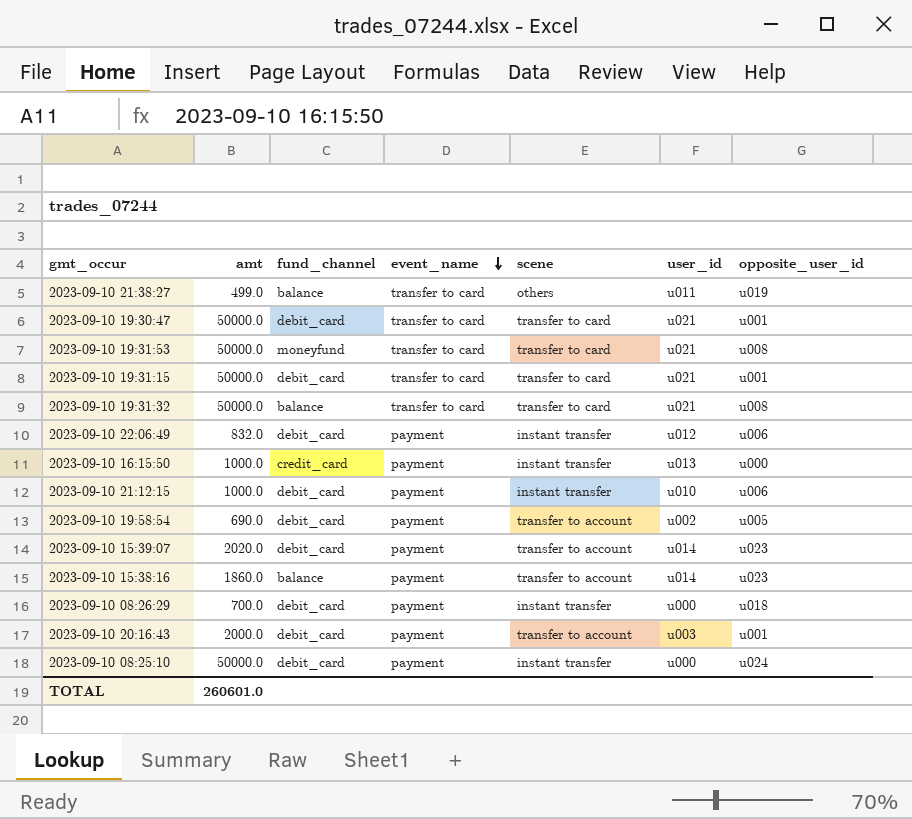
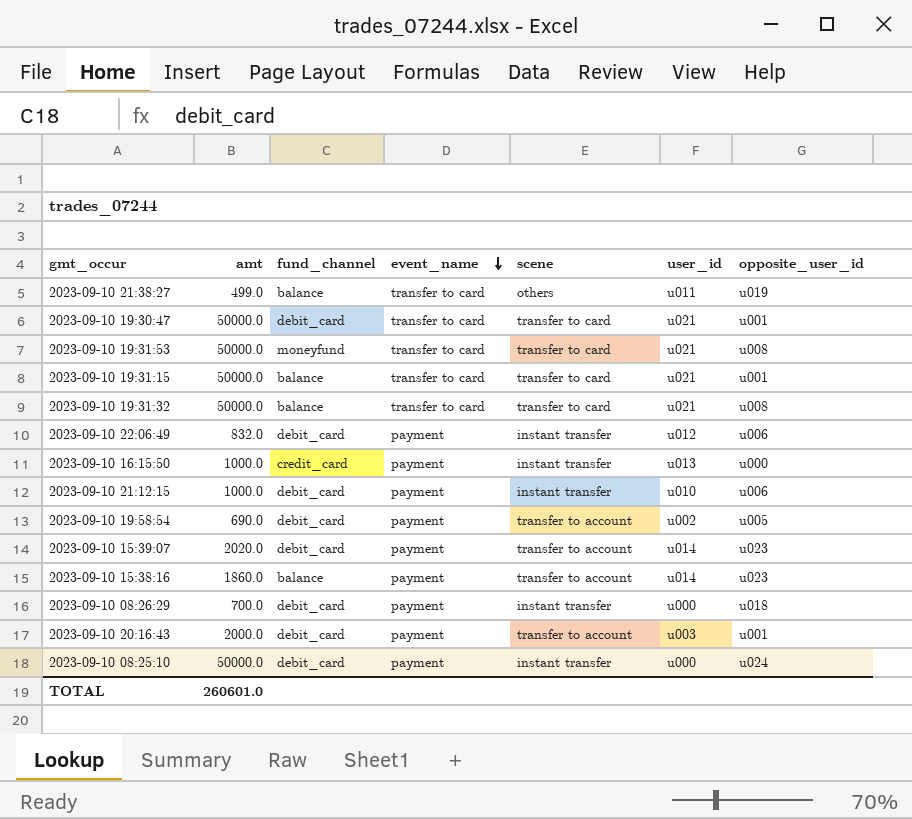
2023-09-10 19:31:15 | fund_channel: debit_card -> balance

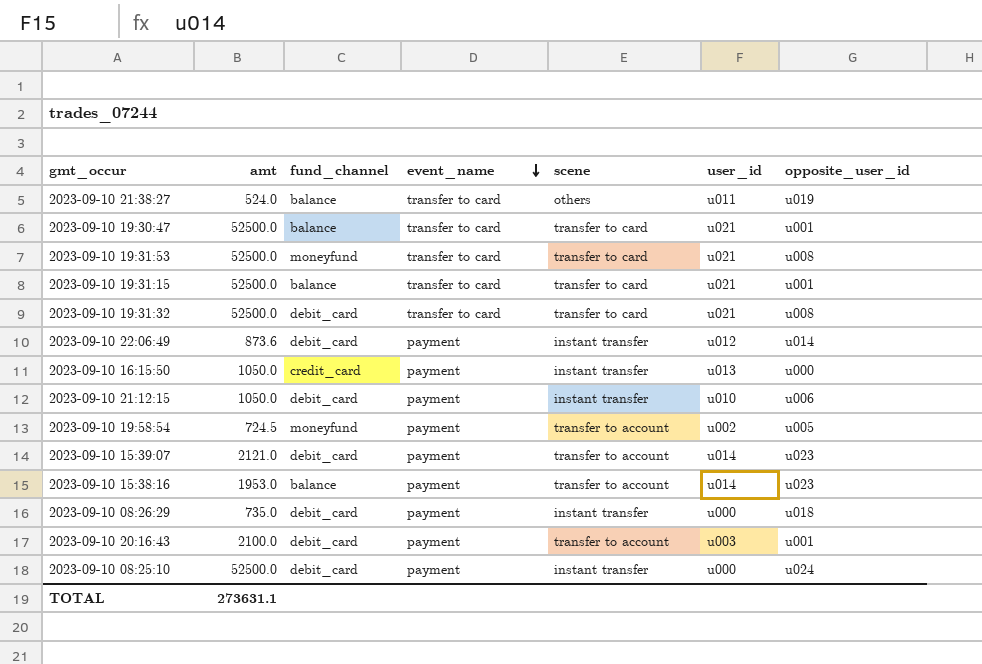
2023-09-10 21:38:27 | amt: 499.0 -> 524.0
2023-09-10 19:30:47 | amt: 50000.0 -> 52500.0
2023-09-10 19:30:47 | fund_channel: debit_card -> balance
2023-09-10 19:31:53 | amt: 50000.0 -> 52500.0
2023-09-10 19:31:15 | amt: 50000.0 -> 52500.0
2023-09-10 19:31:32 | amt: 50000.0 -> 52500.0
2023-09-10 19:31:32 | fund_channel: balance -> debit_card
2023-09-10 22:06:49 | amt: 832.0 -> 873.6
2023-09-10 22:06:49 | opposite_user_id: u006 -> u014
2023-09-10 16:15:50 | amt: 1000.0 -> 1050.0
2023-09-10 21:12:15 | amt: 1000.0 -> 1050.0
2023-09-10 19:58:54 | amt: 690.0 -> 724.5
2023-09-10 19:58:54 | fund_channel: debit_card -> moneyfund
2023-09-10 15:39:07 | amt: 2020.0 -> 2121.0
2023-09-10 15:38:16 | amt: 1860.0 -> 1953.0
2023-09-10 08:26:29 | amt: 700.0 -> 735.0
2023-09-10 20:16:43 | amt: 2000.0 -> 2100.0
2023-09-10 08:25:10 | amt: 50000.0 -> 52500.0
TOTAL | amt: 260601.0 -> 273631.1

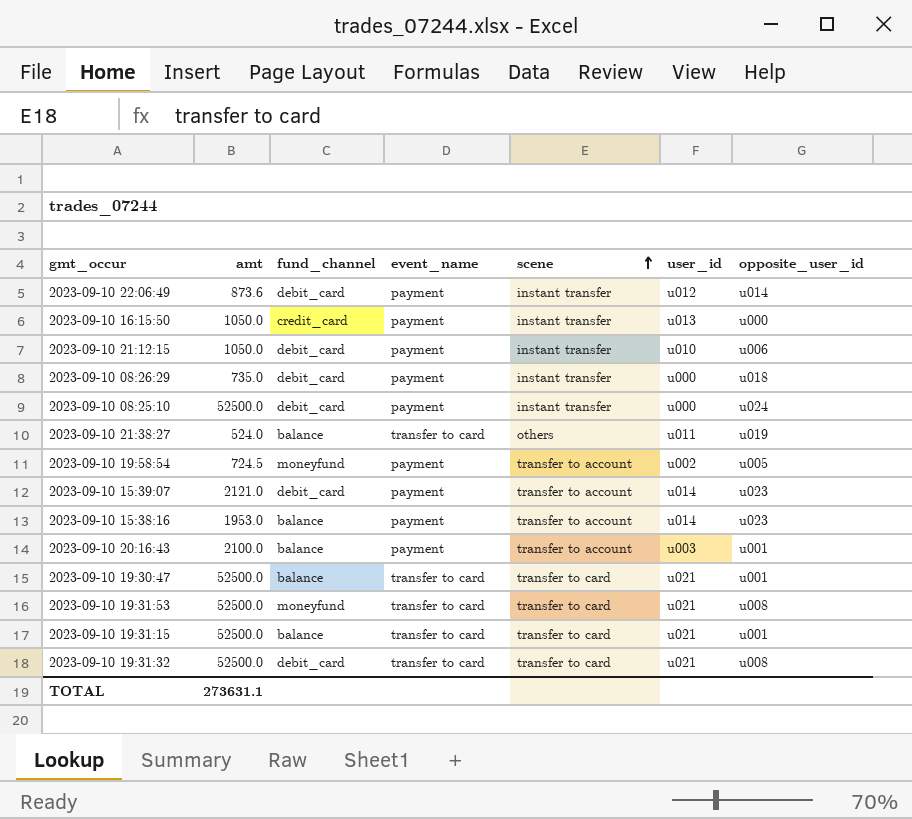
row order: event_name descending -> scene ascending
2023-09-10 20:16:43 | fund_channel: debit_card -> balance

